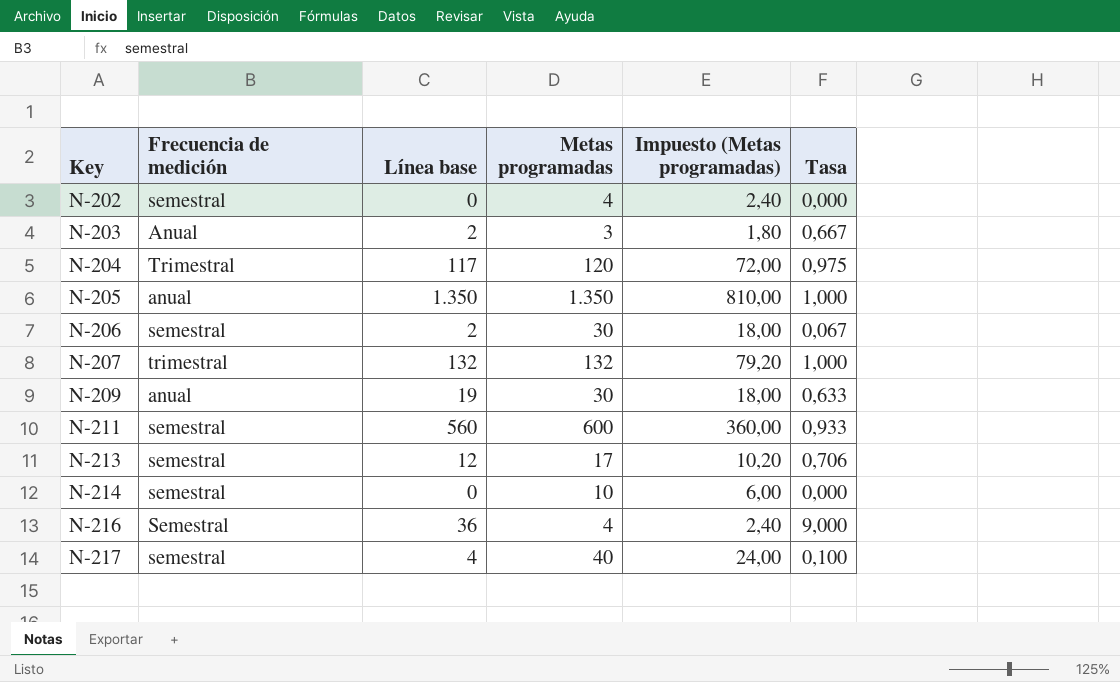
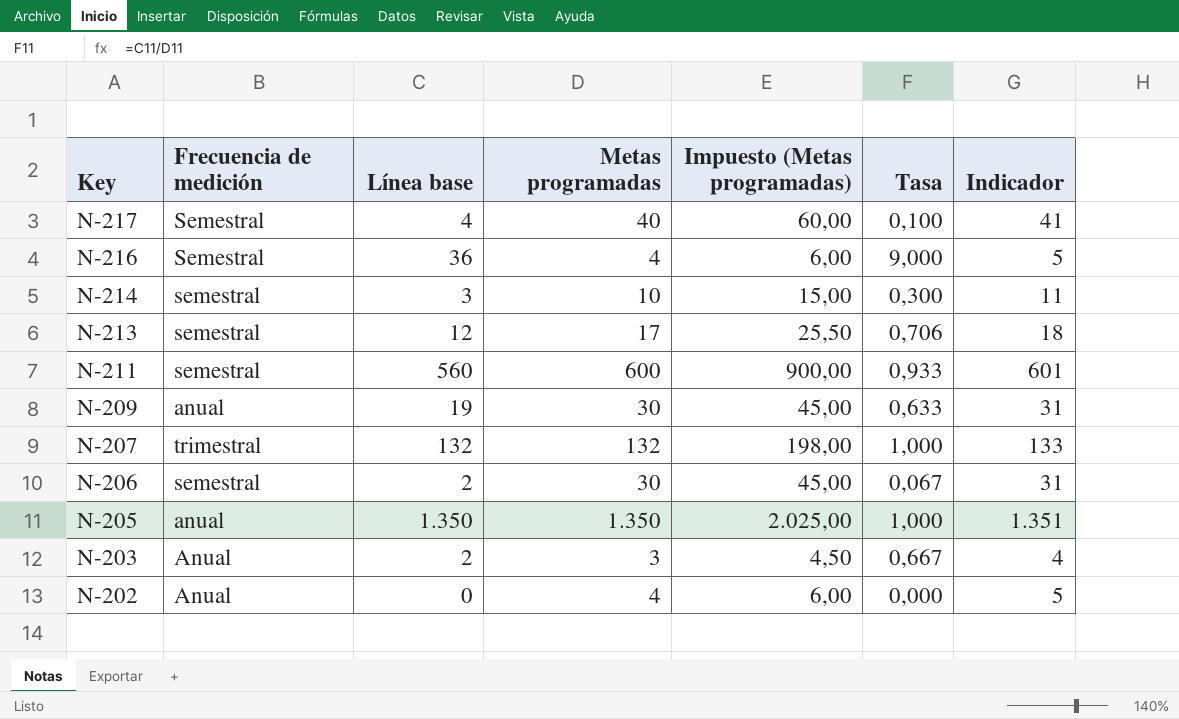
row order: Key ascending -> Key descending
column Impuesto (Metas programadas) | formula: [Metas programadas] * 0,6 -> [Metas programadas] * 1,5
column Indicador | formula: none -> [Metas programadas] + 1
row N-204: Trimestral | 117 | 120 | 72,00 | 0,975 -> none
N-217 | Frecuencia de medición: semestral -> Semestral
N-214 | Línea base: 0 -> 3
N-214 | Tasa: 0,000 -> 0,300
N-202 | Frecuencia de medición: semestral -> Anual

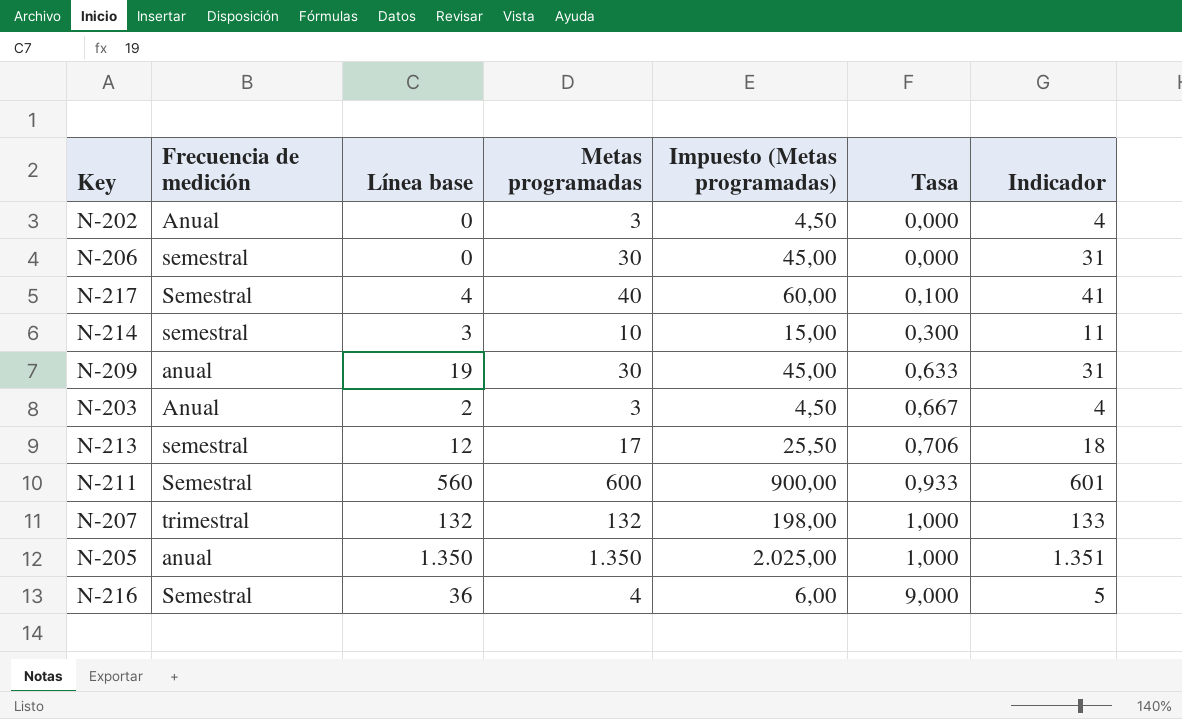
row order: Key descending -> Tasa ascending
N-202 | Metas programadas: 4 -> 3
N-202 | Impuesto (Metas programadas): 6,00 -> 4,50
N-202 | Indicador: 5 -> 4
N-206 | Línea base: 2 -> 0
N-206 | Tasa: 0,067 -> 0,000
N-211 | Frecuencia de medición: semestral -> Semestral

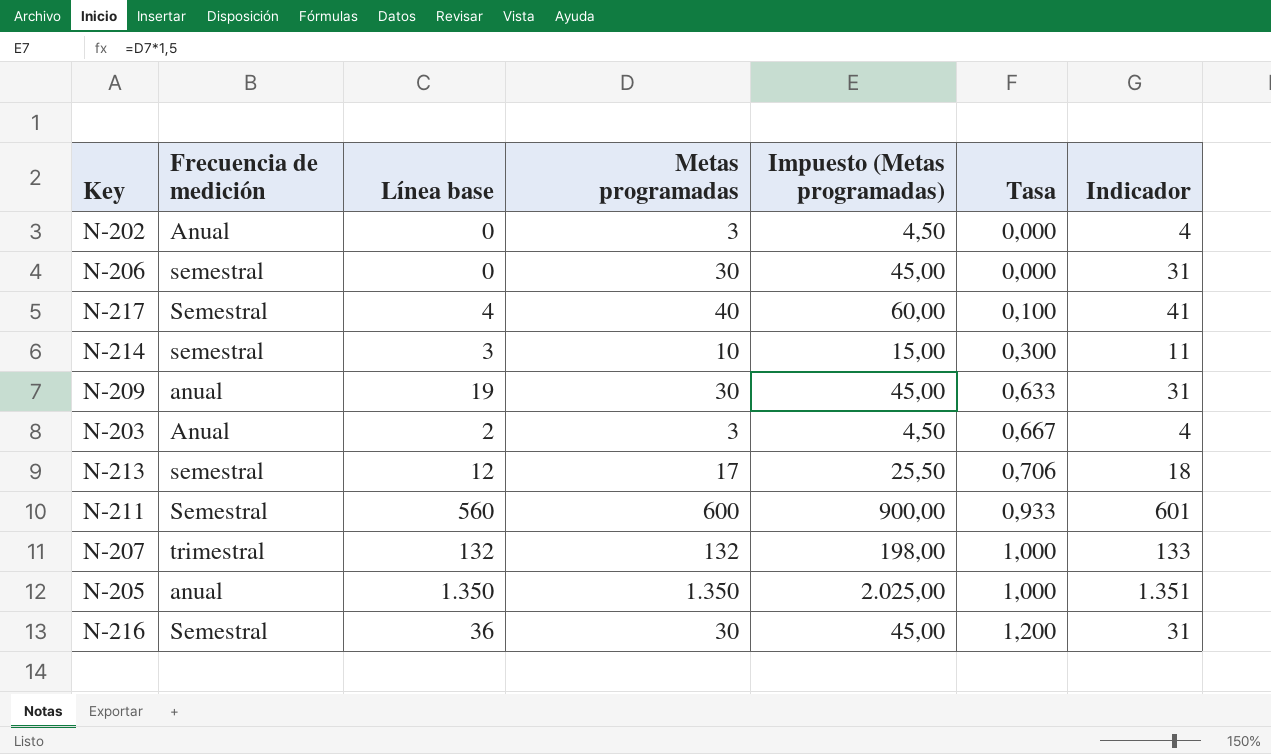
N-216 | Metas programadas: 4 -> 30
N-216 | Impuesto (Metas programadas): 6,00 -> 45,00
N-216 | Tasa: 9,000 -> 1,200
N-216 | Indicador: 5 -> 31

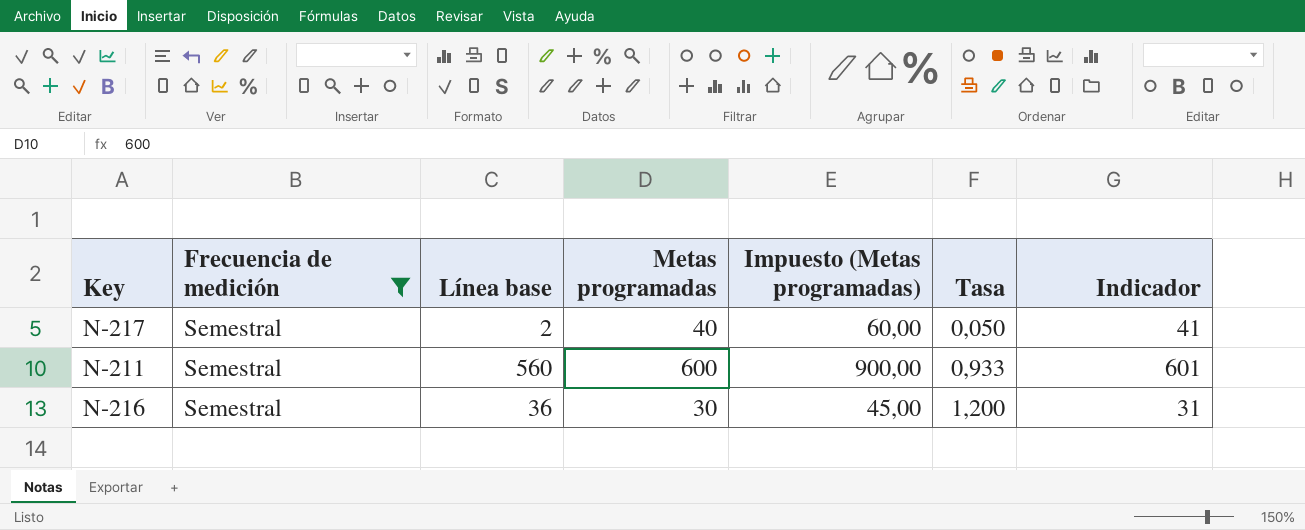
filter: none -> Frecuencia de medición = Semestral
N-217 | Línea base: 4 -> 2
N-217 | Tasa: 0,100 -> 0,050

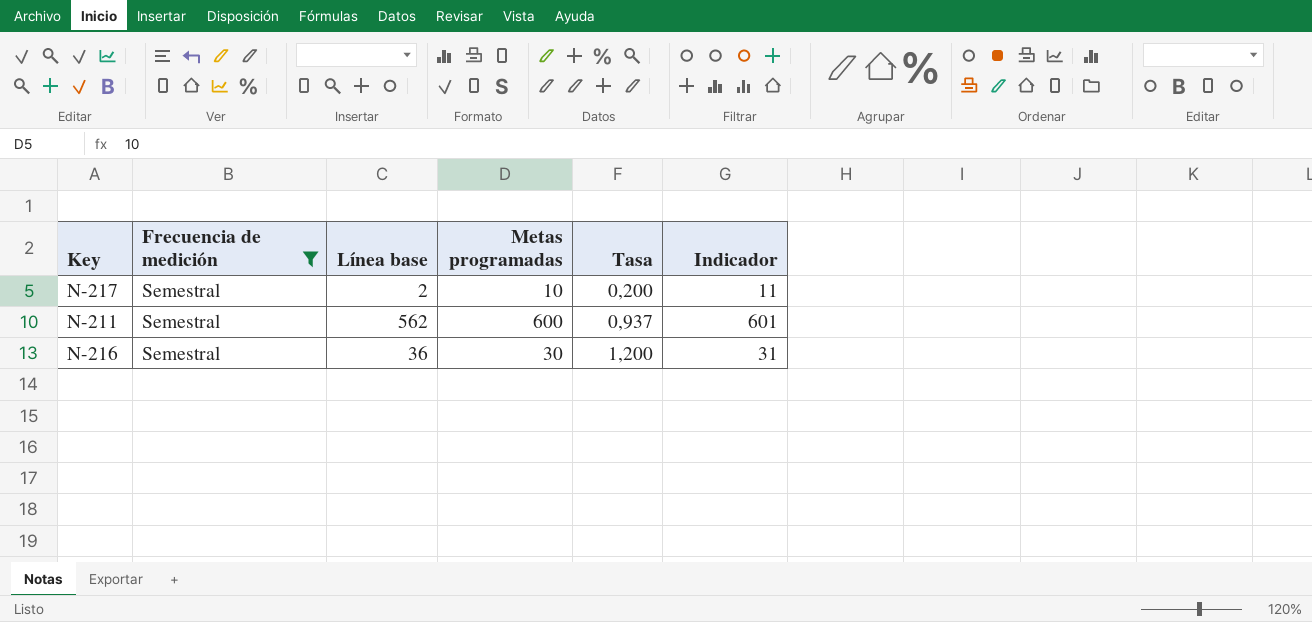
column Impuesto (Metas programadas) | formula: [Metas programadas] * 1,5 -> none
N-217 | Metas programadas: 40 -> 10
N-217 | Tasa: 0,050 -> 0,200
N-217 | Indicador: 41 -> 11
N-211 | Línea base: 560 -> 562
N-211 | Tasa: 0,933 -> 0,937

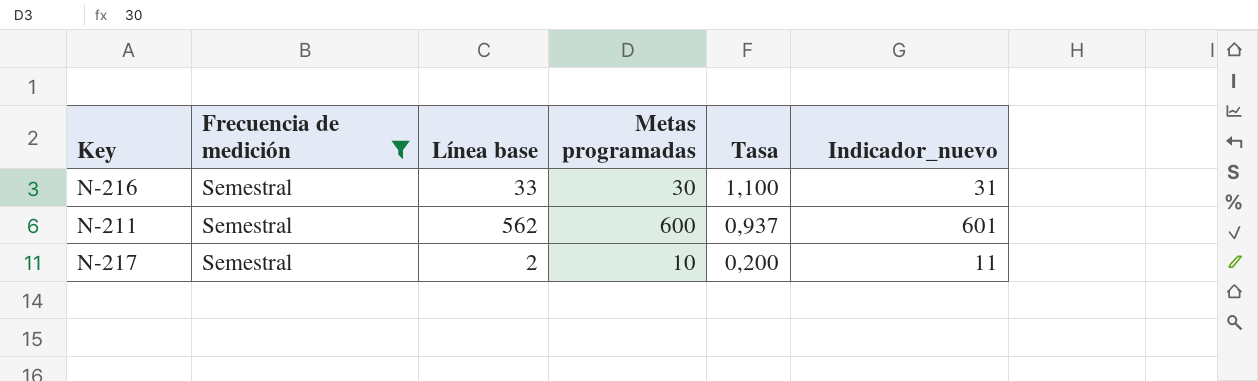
row order: Tasa ascending -> Tasa descending
column name: Indicador -> Indicador_nuevo
N-216 | Línea base: 36 -> 33
N-216 | Tasa: 1,200 -> 1,100

